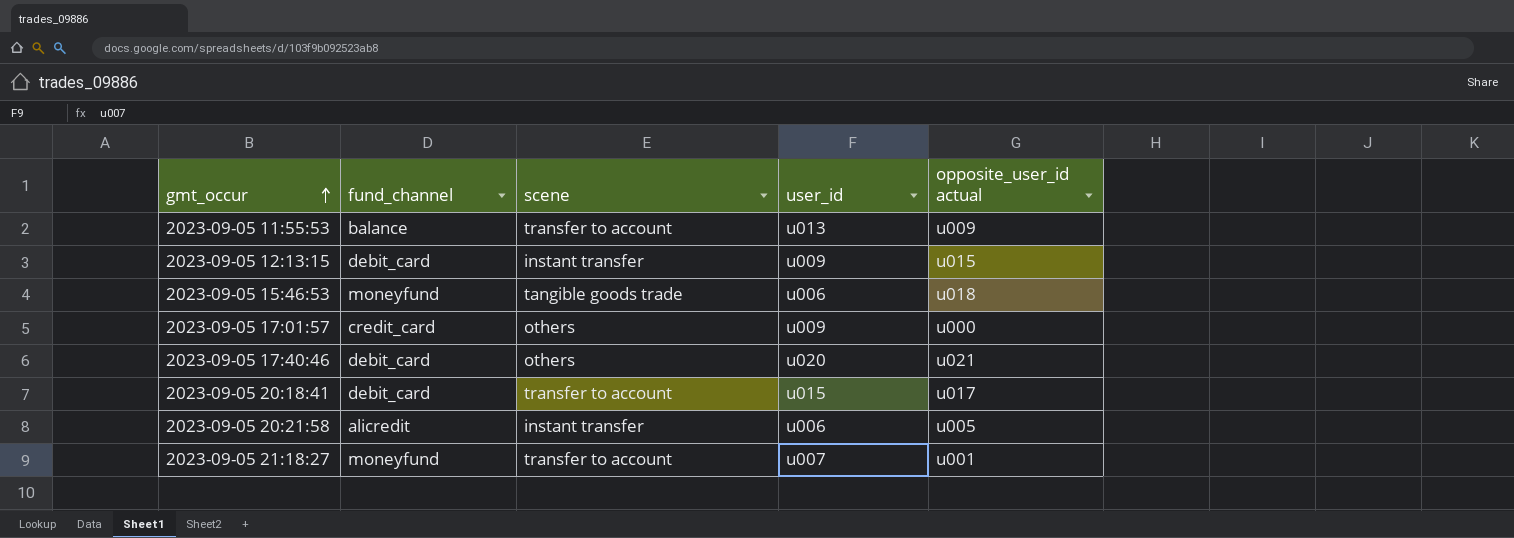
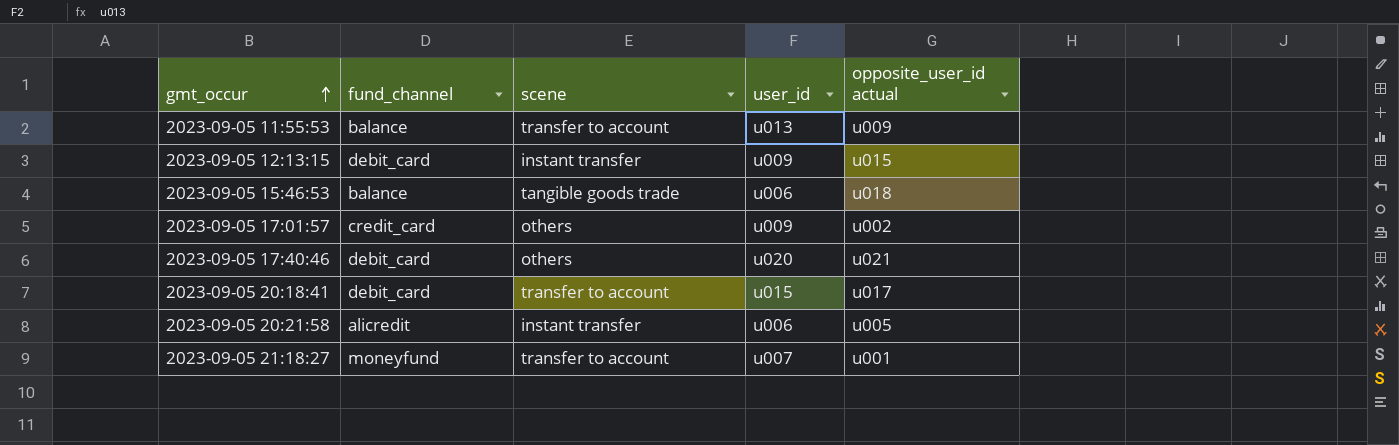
2023-09-05 15:46:53 | fund_channel: moneyfund -> balance
2023-09-05 17:01:57 | opposite_user_id actual: u000 -> u002

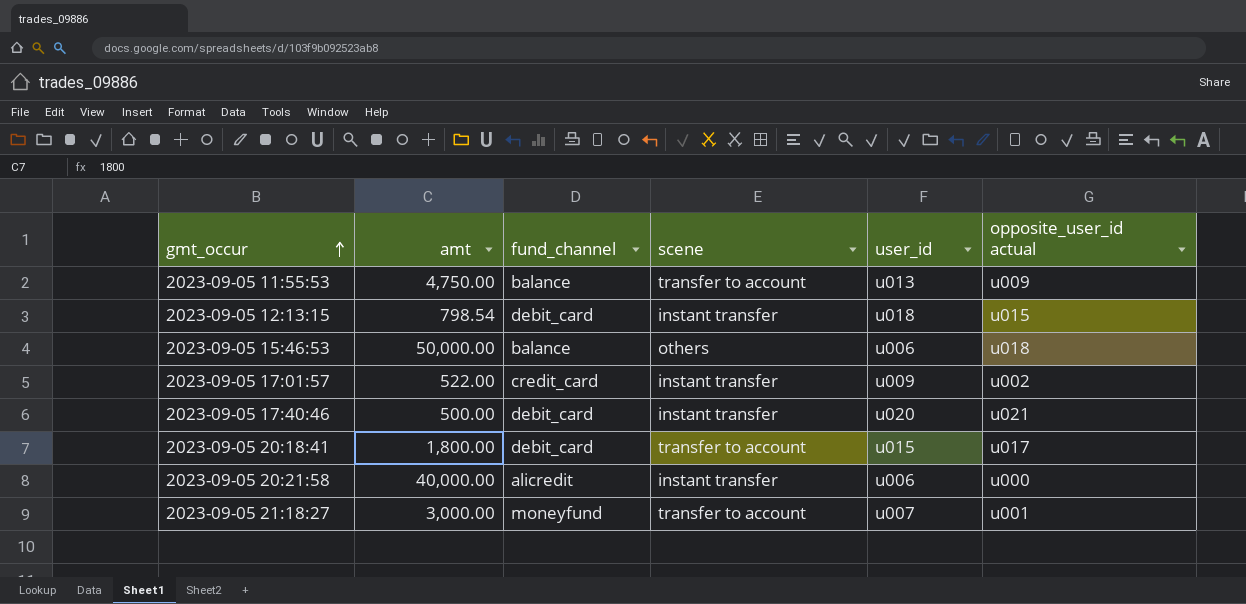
column amt | position: none -> 2
2023-09-05 12:13:15 | user_id: u009 -> u018
2023-09-05 15:46:53 | scene: tangible goods trade -> others
2023-09-05 17:01:57 | scene: others -> instant transfer
2023-09-05 17:40:46 | scene: others -> instant transfer
2023-09-05 20:21:58 | opposite_user_id actual: u005 -> u000

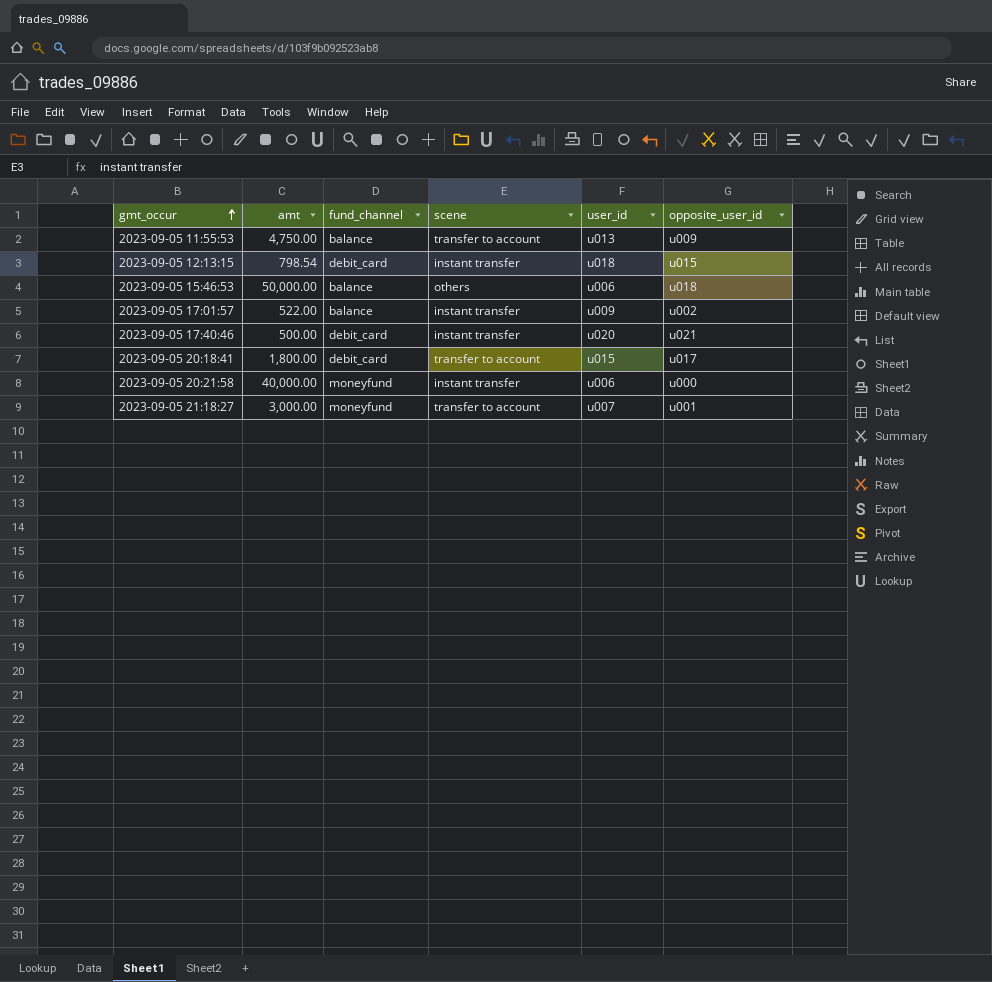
column name: opposite_user_id actual -> opposite_user_id
2023-09-05 17:01:57 | fund_channel: credit_card -> balance
2023-09-05 20:21:58 | fund_channel: alicredit -> moneyfund

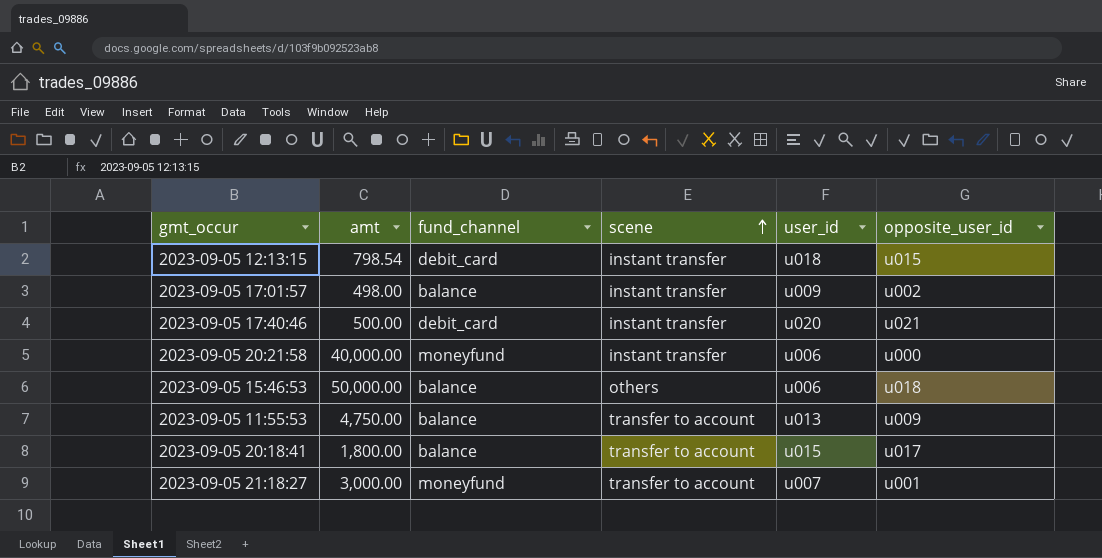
row order: gmt_occur ascending -> scene ascending
2023-09-05 17:01:57 | amt: 522.00 -> 498.00
2023-09-05 20:18:41 | fund_channel: debit_card -> balance

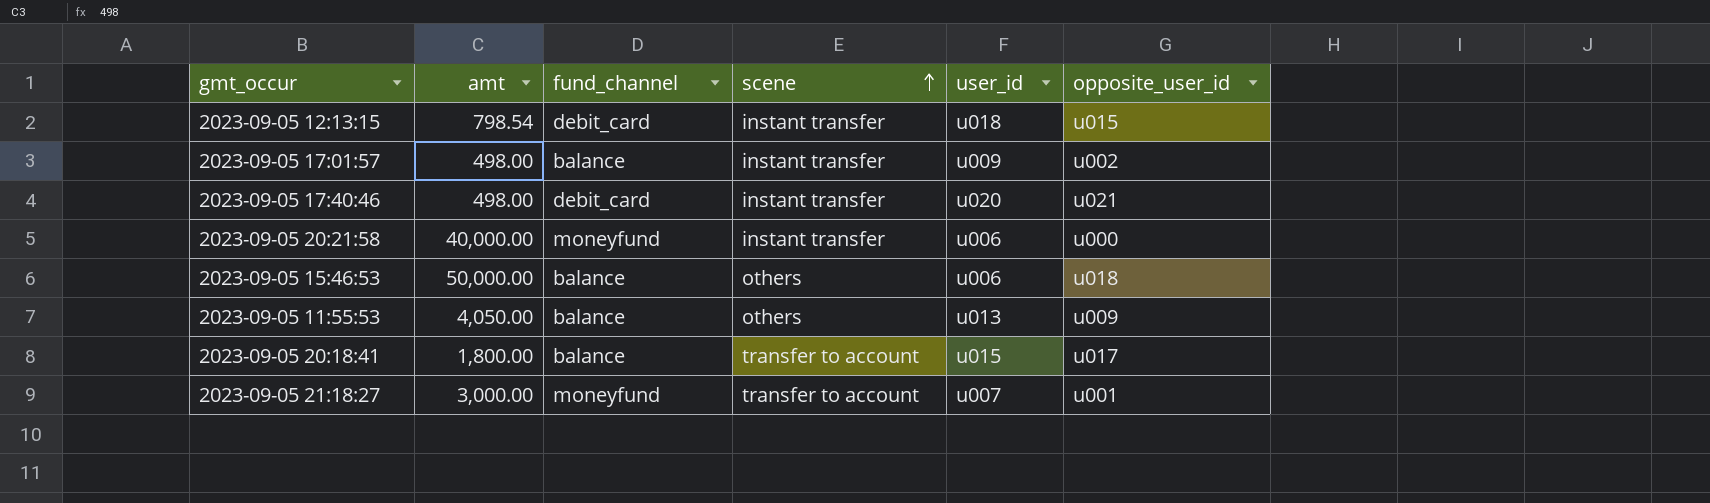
2023-09-05 17:40:46 | amt: 500.00 -> 498.00
2023-09-05 11:55:53 | amt: 4,750.00 -> 4,050.00
2023-09-05 11:55:53 | scene: transfer to account -> others

